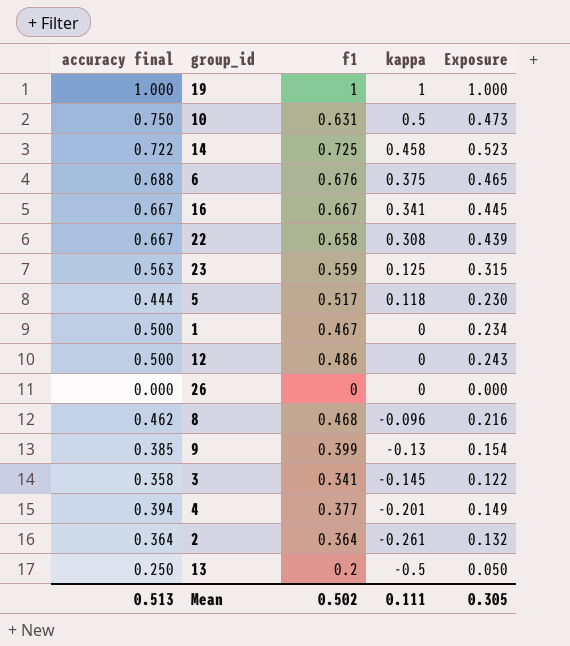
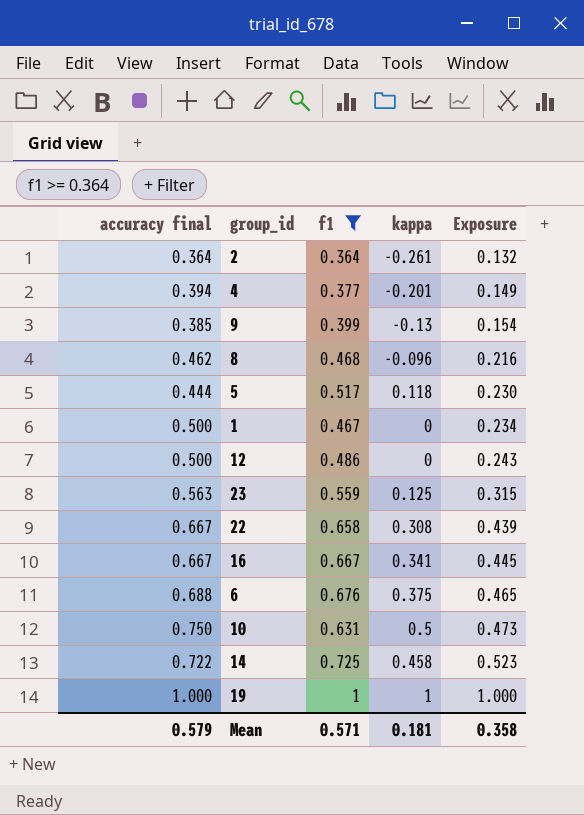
filter: none -> f1 >= 0.364
row order: kappa descending -> Exposure ascending
Mean | accuracy final: 0.513 -> 0.579
Mean | f1: 0.502 -> 0.571
Mean | kappa: 0.111 -> 0.181
Mean | Exposure: 0.305 -> 0.358

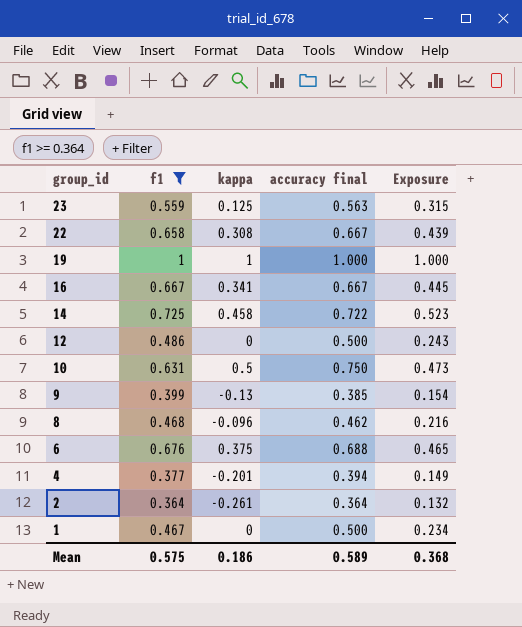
row order: Exposure ascending -> group_id descending
column accuracy final | position: 1 -> 4
row 5: 0.444 | 0.517 | 0.118 | 0.230 -> none
Mean | f1: 0.571 -> 0.575
Mean | kappa: 0.181 -> 0.186
Mean | accuracy final: 0.579 -> 0.589
Mean | Exposure: 0.358 -> 0.368

